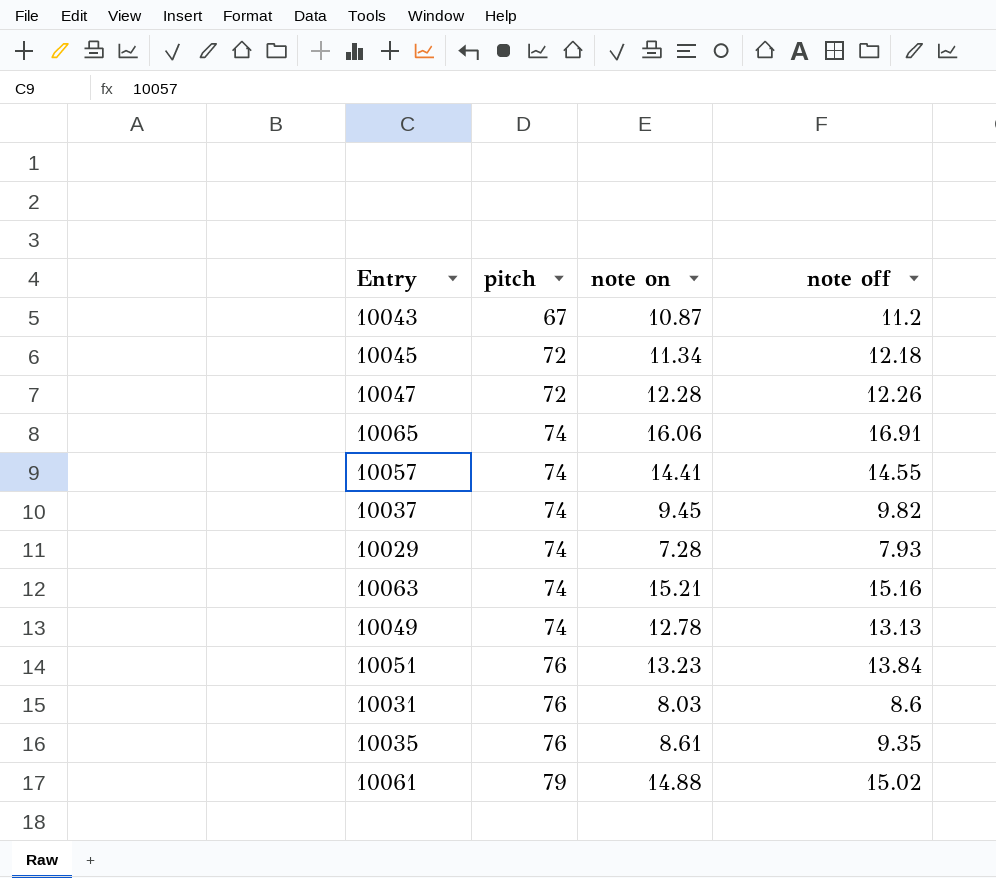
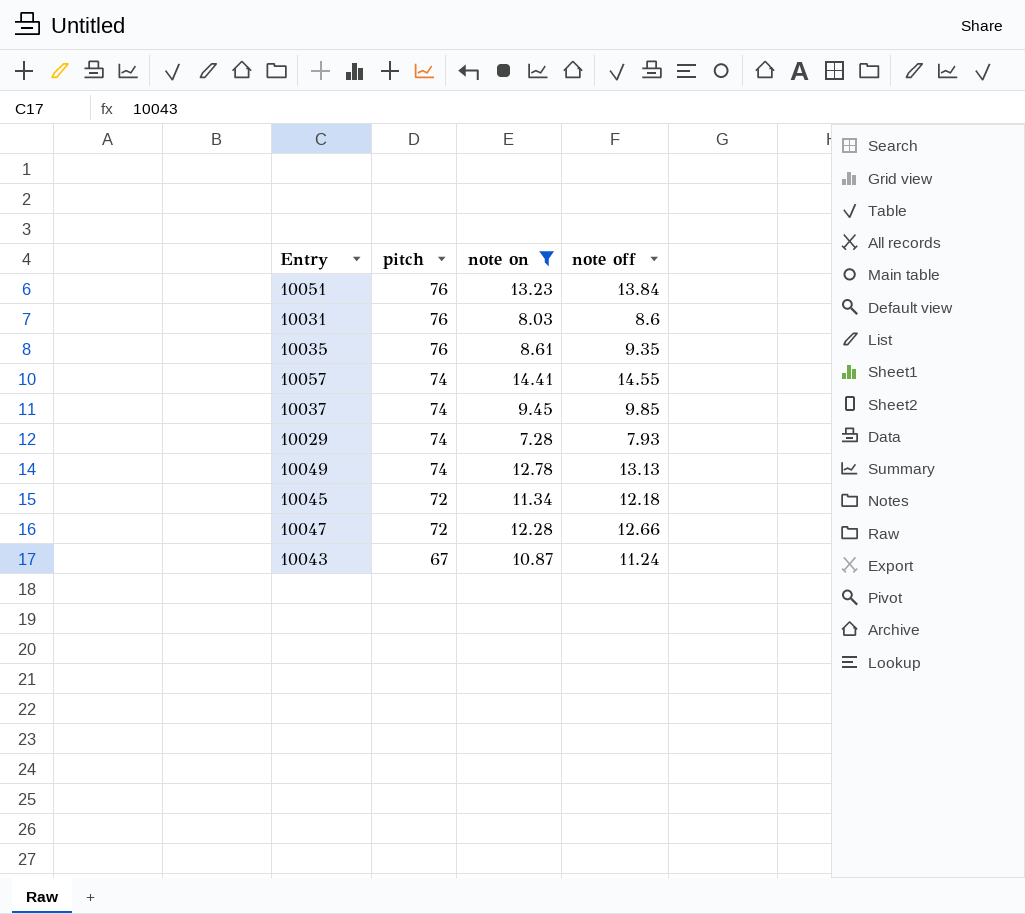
filter: none -> note on <= 14.41
row order: pitch ascending -> pitch descending
10037 | note off: 9.82 -> 9.85
10047 | note off: 12.26 -> 12.66
10043 | note off: 11.2 -> 11.24

